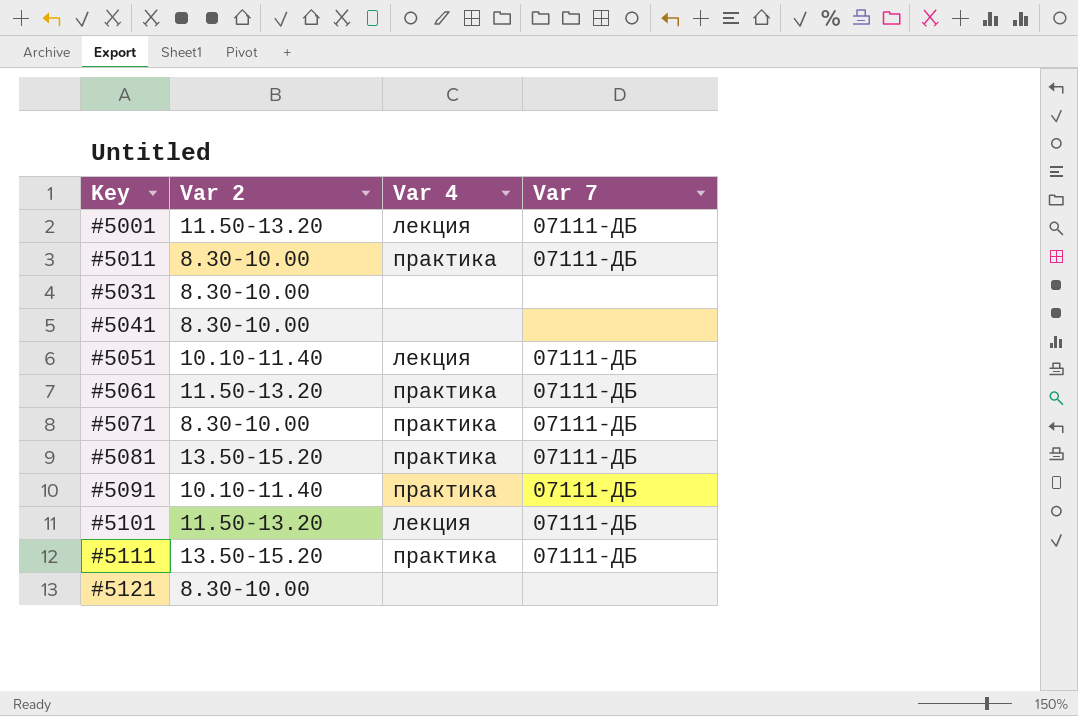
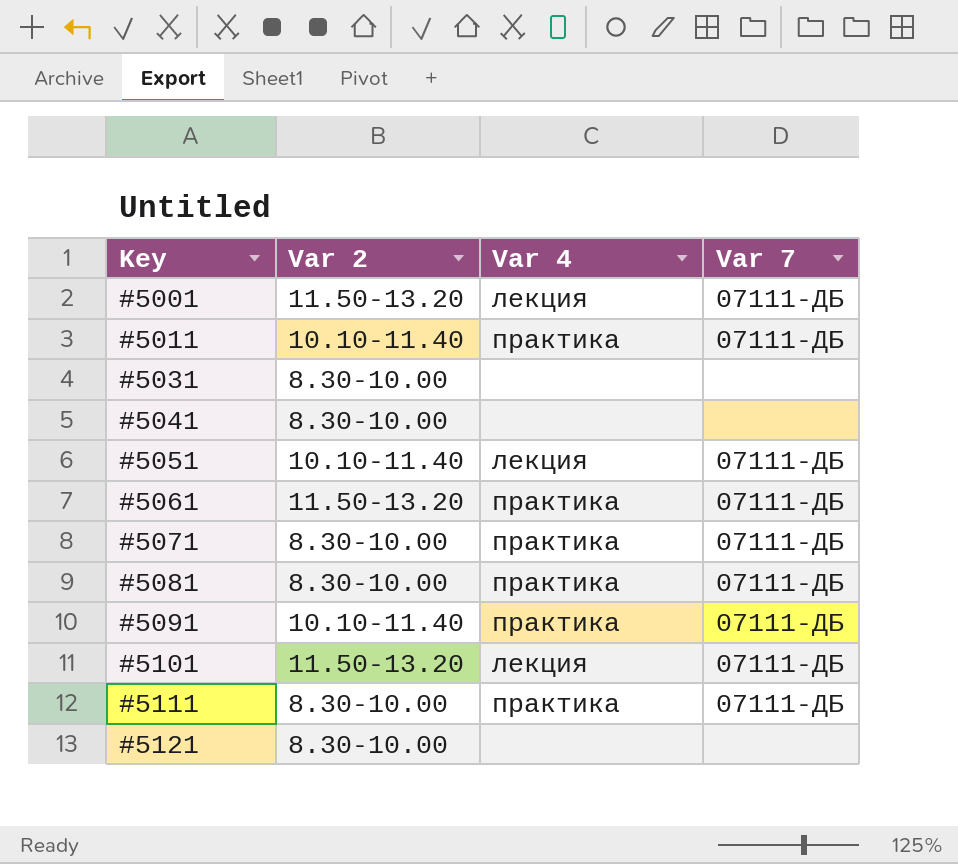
#5011 | Var 2: 8.30-10.00 -> 10.10-11.40
#5081 | Var 2: 13.50-15.20 -> 8.30-10.00
#5111 | Var 2: 13.50-15.20 -> 8.30-10.00

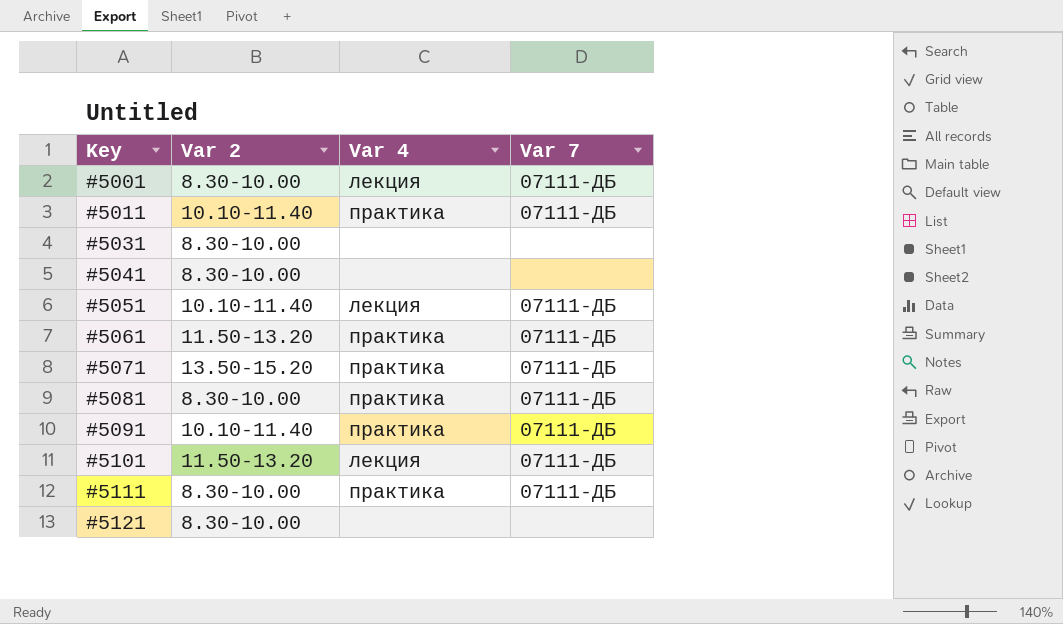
#5001 | Var 2: 11.50-13.20 -> 8.30-10.00
#5071 | Var 2: 8.30-10.00 -> 13.50-15.20

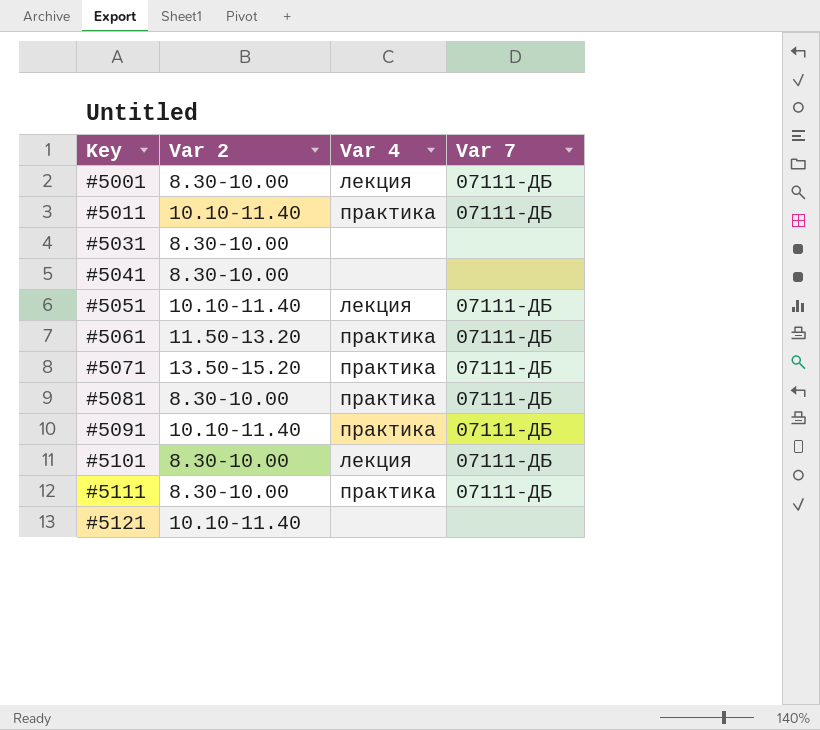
#5101 | Var 2: 11.50-13.20 -> 8.30-10.00
#5121 | Var 2: 8.30-10.00 -> 10.10-11.40

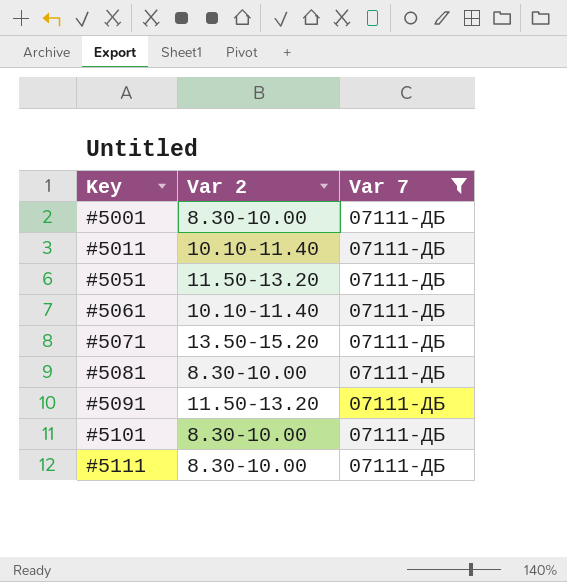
filter: none -> Var 7 = 07111-ДБ
column Var 4 | position: 3 -> none
#5051 | Var 2: 10.10-11.40 -> 11.50-13.20
#5061 | Var 2: 11.50-13.20 -> 10.10-11.40
#5091 | Var 2: 10.10-11.40 -> 11.50-13.20

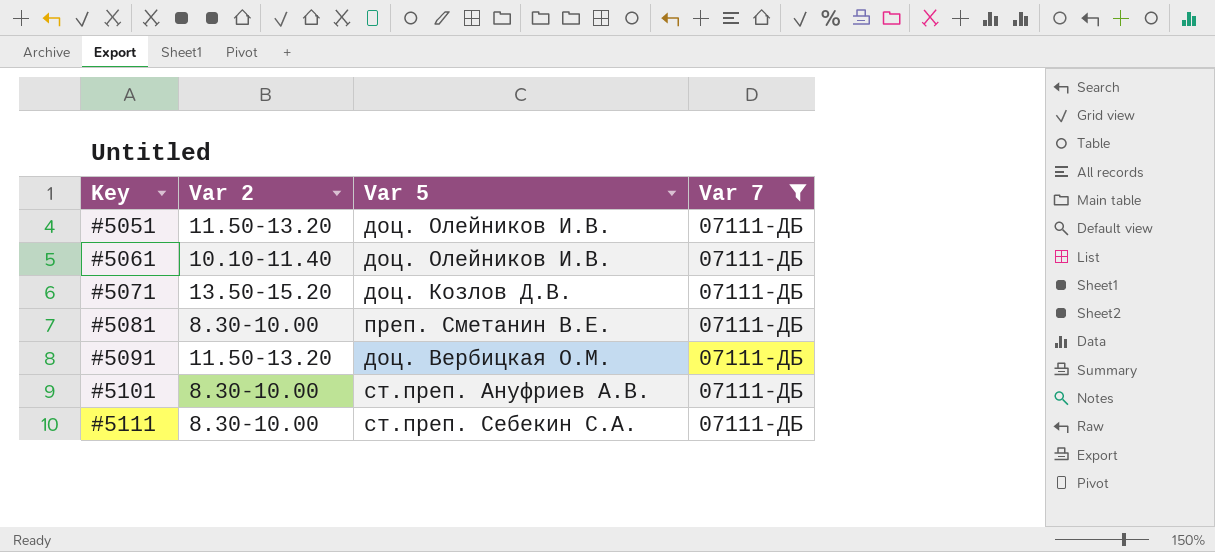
column Var 5 | position: none -> 3
row #5001: 8.30-10.00 | 07111-ДБ -> none
row #5011: 10.10-11.40 | 07111-ДБ -> none

